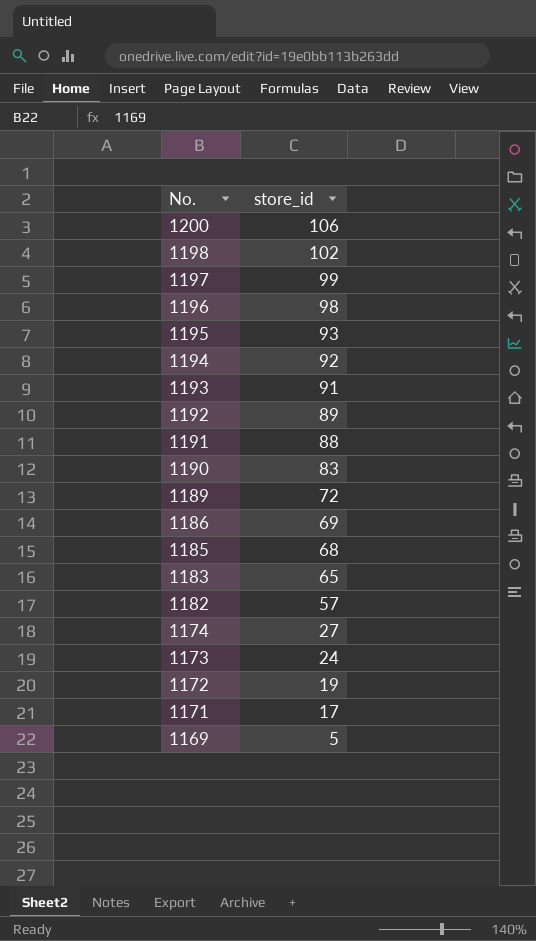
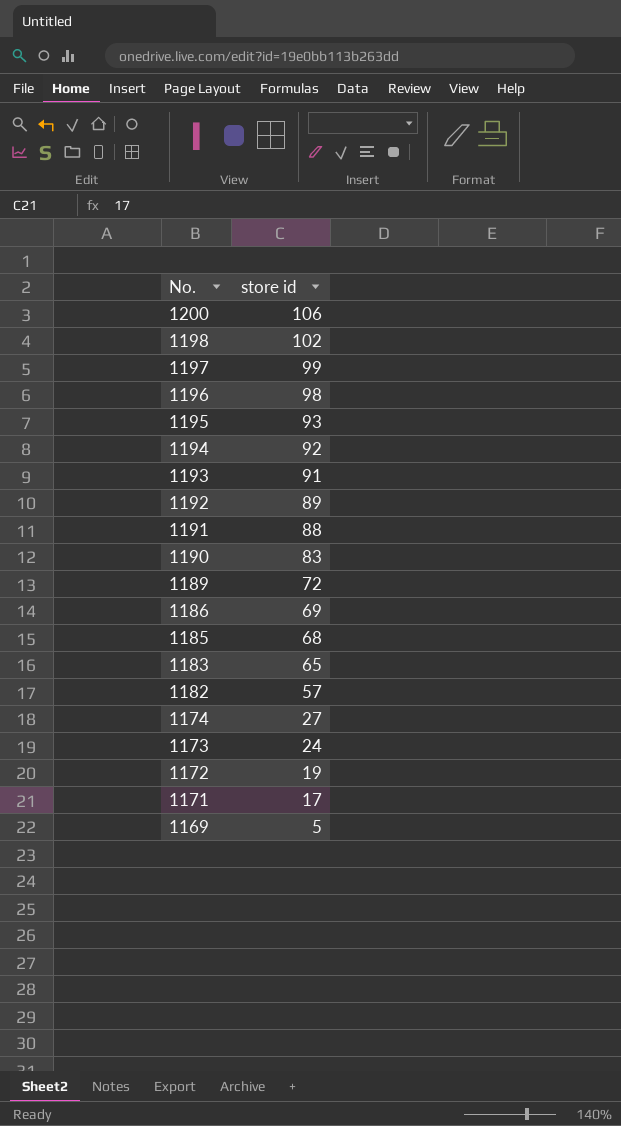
column name: store_id -> store id

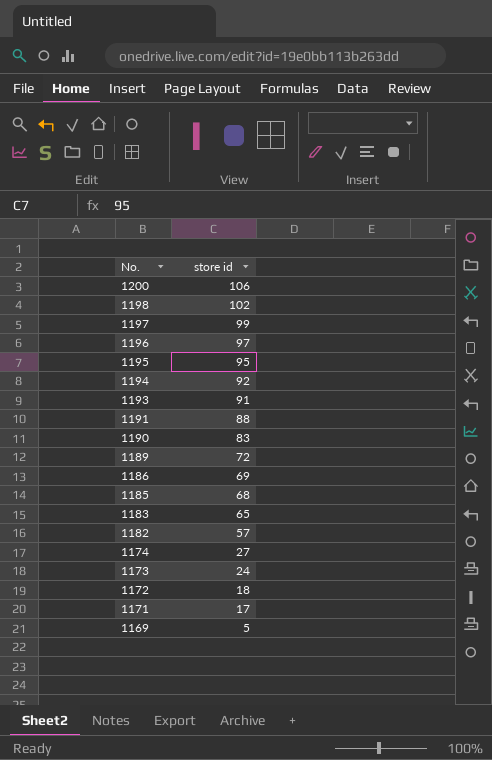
row 1192: 89 -> none
1196 | store id: 98 -> 97
1195 | store id: 93 -> 95
1172 | store id: 19 -> 18

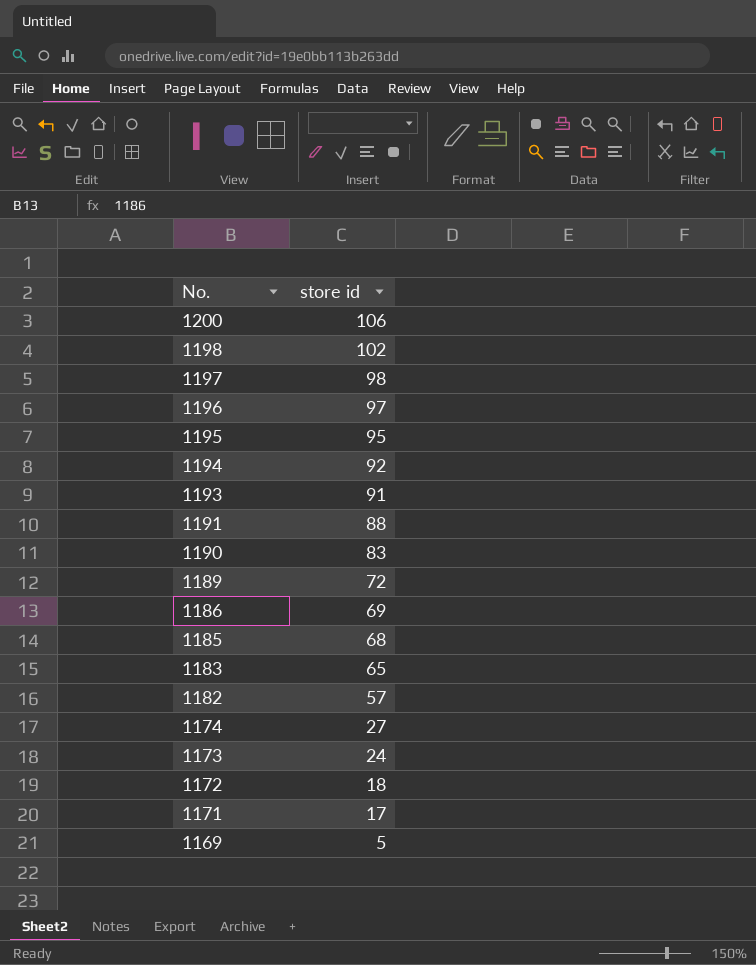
1197 | store id: 99 -> 98

